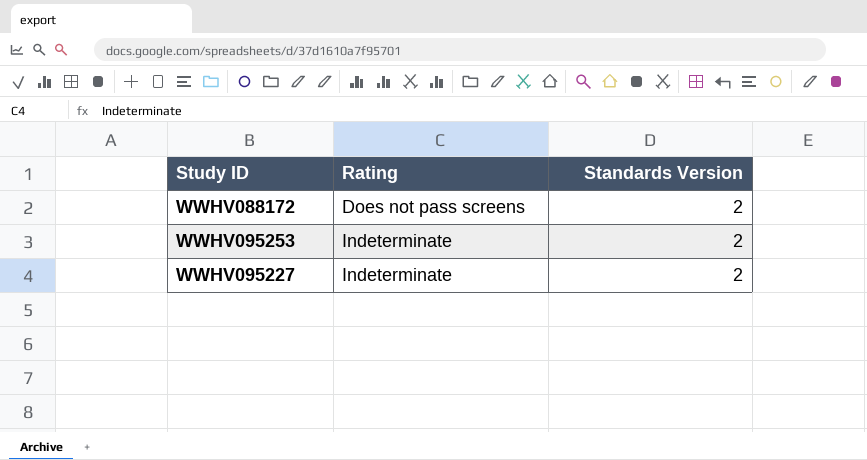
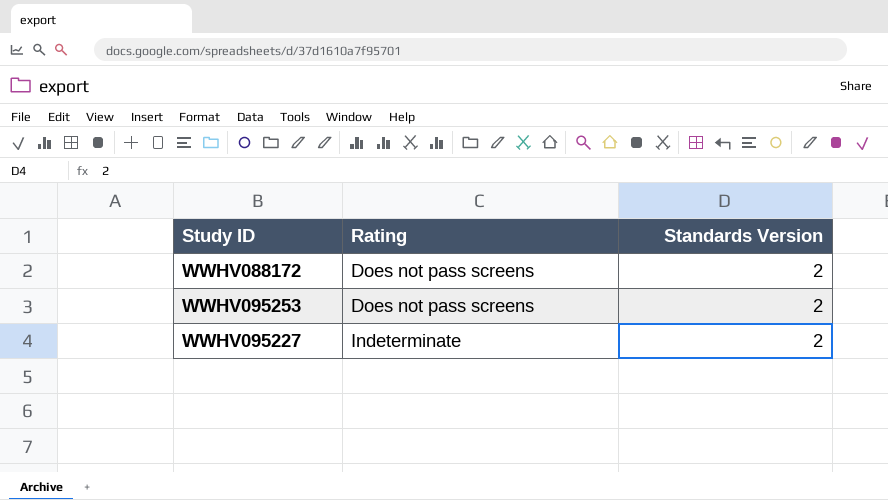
WWHV095253 | Rating: Indeterminate -> Does not pass screens

